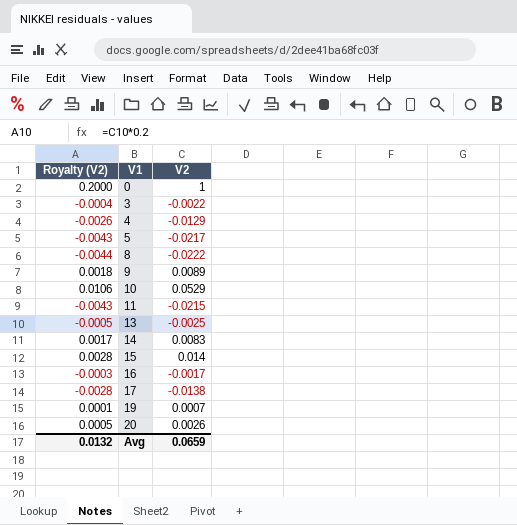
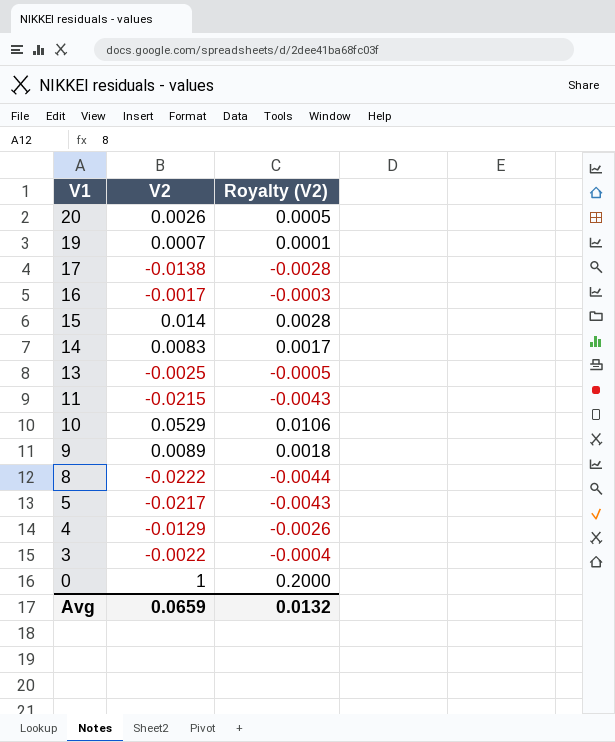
row order: V1 ascending -> V1 descending
column Royalty (V2) | position: 1 -> 3

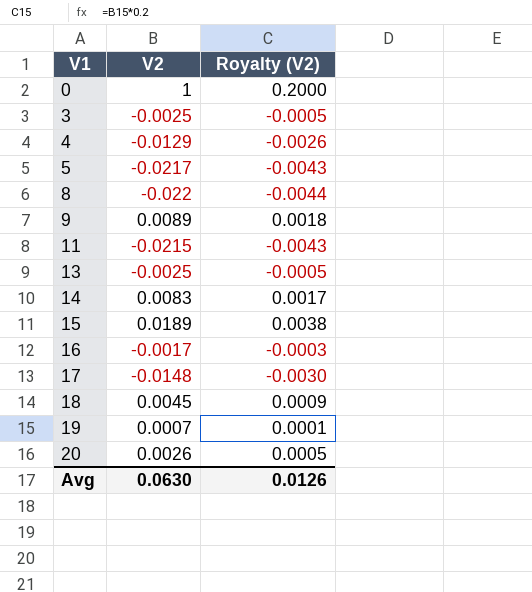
row order: V1 descending -> V1 ascending
row 10: 0.0529 | 0.0106 -> none
3 | V2: -0.0022 -> -0.0025
3 | Royalty (V2): -0.0004 -> -0.0005
8 | V2: -0.0222 -> -0.022
15 | V2: 0.014 -> 0.0189
15 | Royalty (V2): 0.0028 -> 0.0038
17 | V2: -0.0138 -> -0.0148
17 | Royalty (V2): -0.0028 -> -0.0030
row 18: none -> 0.0045 | 0.0009
Avg | V2: 0.0659 -> 0.0630
Avg | Royalty (V2): 0.0132 -> 0.0126

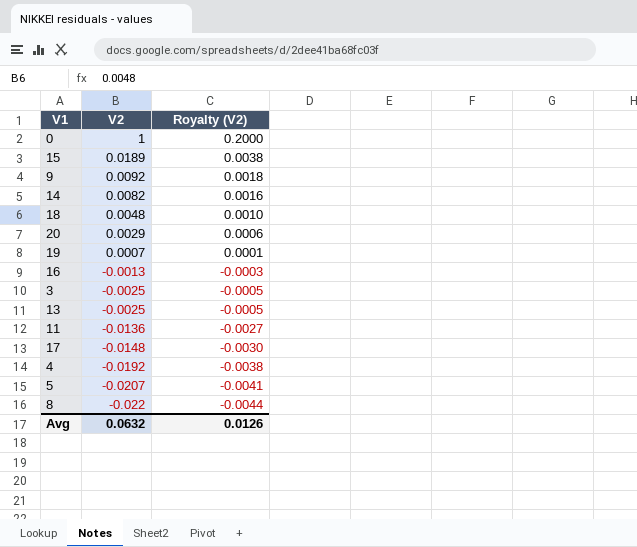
row order: V1 ascending -> V2 descending
9 | V2: 0.0089 -> 0.0092
14 | V2: 0.0083 -> 0.0082
14 | Royalty (V2): 0.0017 -> 0.0016
18 | V2: 0.0045 -> 0.0048
18 | Royalty (V2): 0.0009 -> 0.0010
20 | V2: 0.0026 -> 0.0029
20 | Royalty (V2): 0.0005 -> 0.0006
16 | V2: -0.0017 -> -0.0013
11 | V2: -0.0215 -> -0.0136
11 | Royalty (V2): -0.0043 -> -0.0027
4 | V2: -0.0129 -> -0.0192
4 | Royalty (V2): -0.0026 -> -0.0038
5 | V2: -0.0217 -> -0.0207
5 | Royalty (V2): -0.0043 -> -0.0041
Avg | V2: 0.0630 -> 0.0632

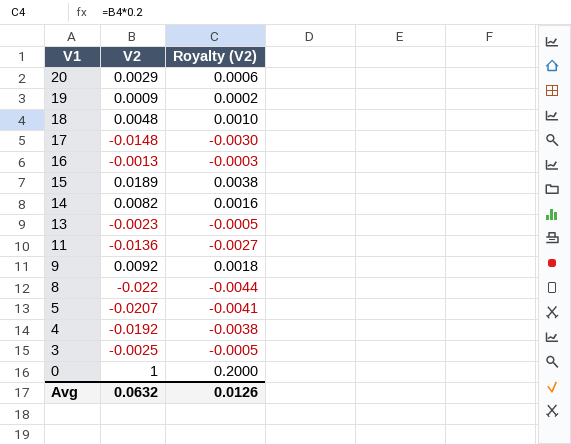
row order: V2 descending -> V1 descending
19 | V2: 0.0007 -> 0.0009
19 | Royalty (V2): 0.0001 -> 0.0002
13 | V2: -0.0025 -> -0.0023

